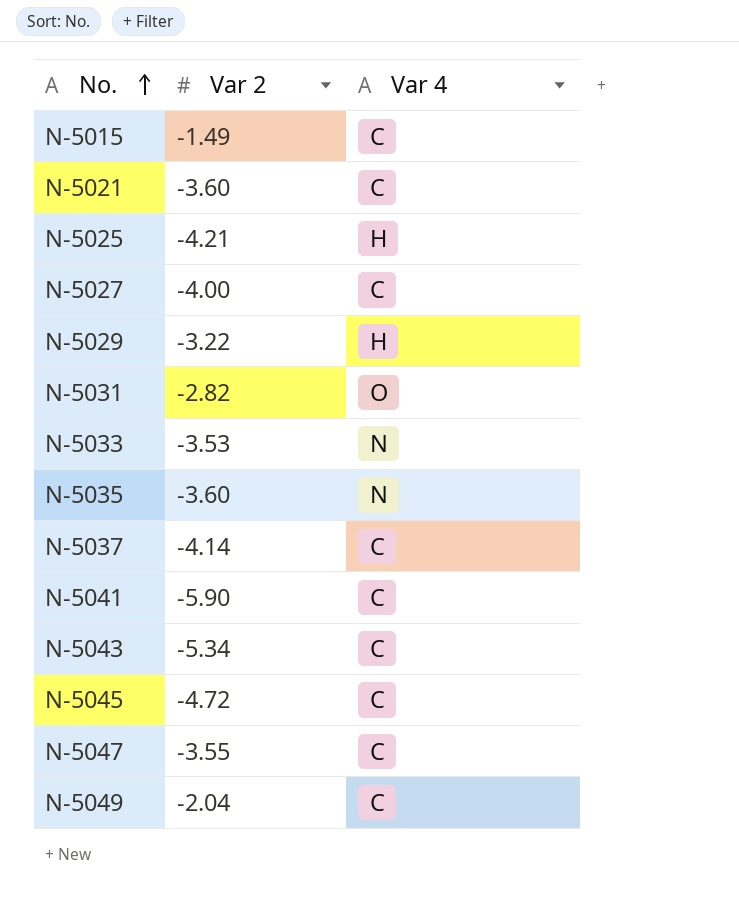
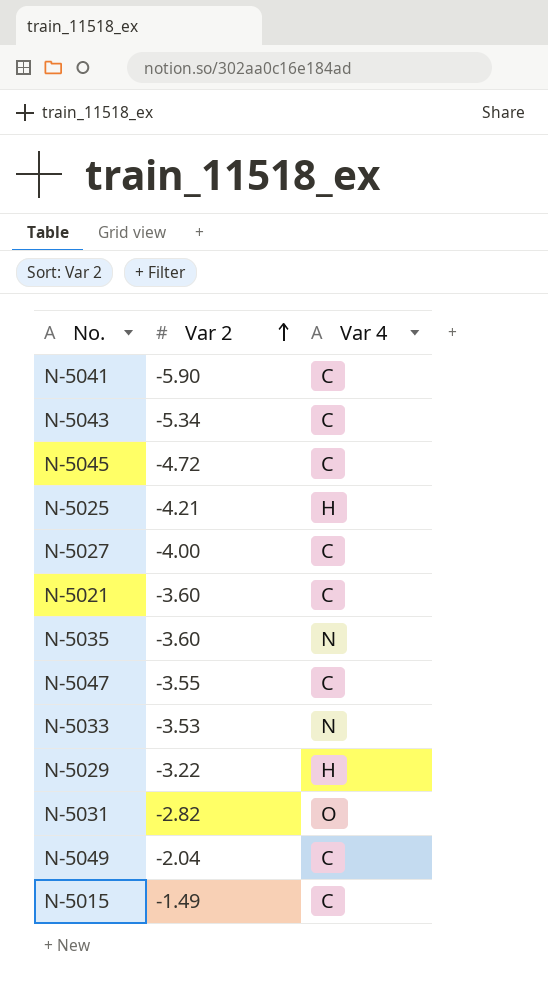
row order: No. ascending -> Var 2 ascending
row N-5037: -4.14 | C -> none

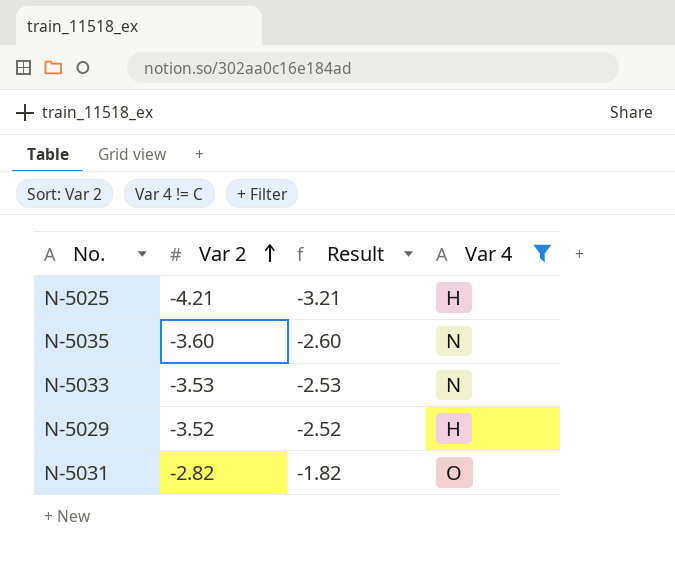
filter: none -> Var 4 != C
column Result | formula: none -> [Var 2] + 1
N-5029 | Var 2: -3.22 -> -3.52

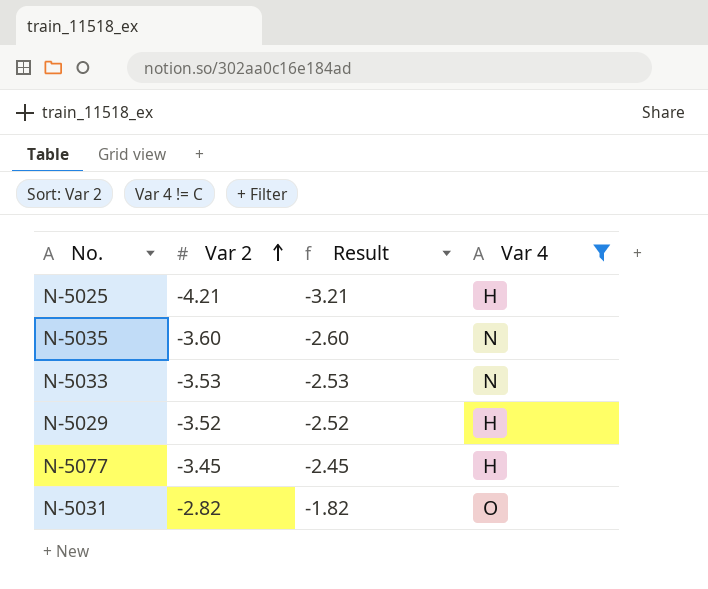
row N-5077: none -> -3.45 | -2.45 | H

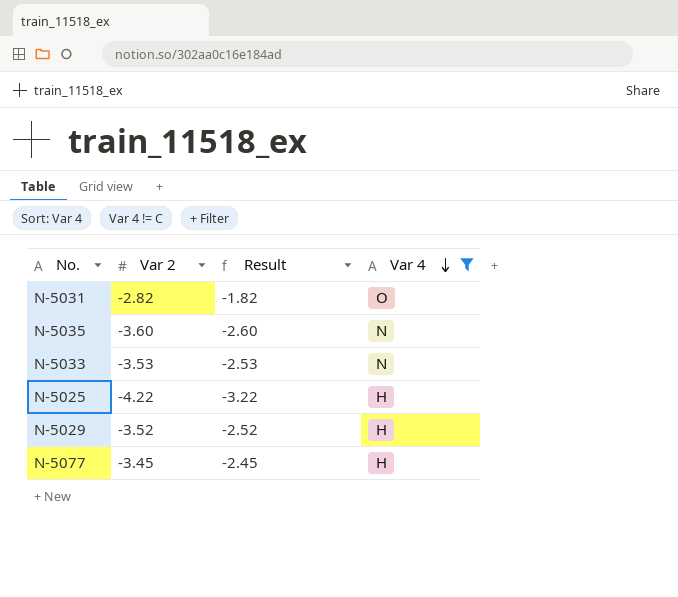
row order: Var 2 ascending -> Var 4 descending
N-5025 | Var 2: -4.21 -> -4.22
N-5025 | Result: -3.21 -> -3.22

